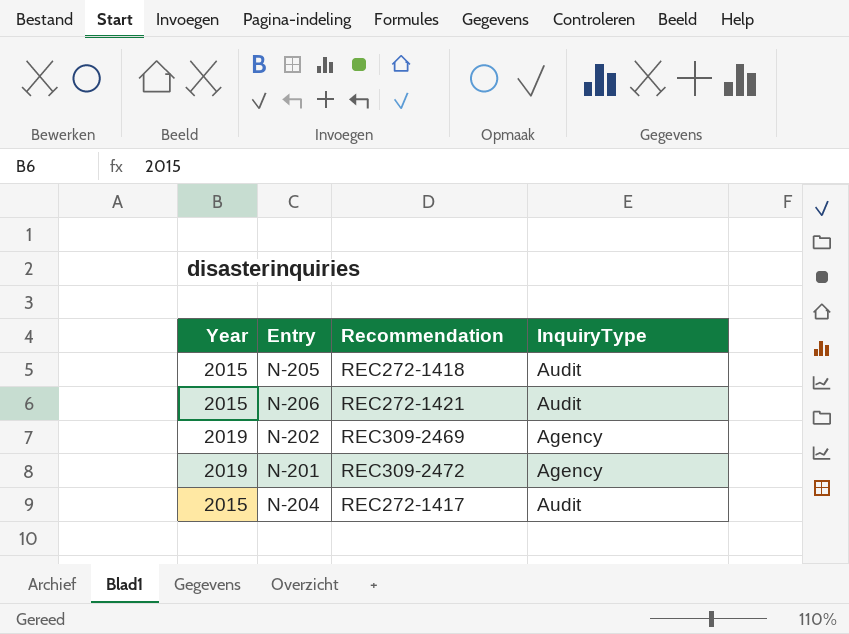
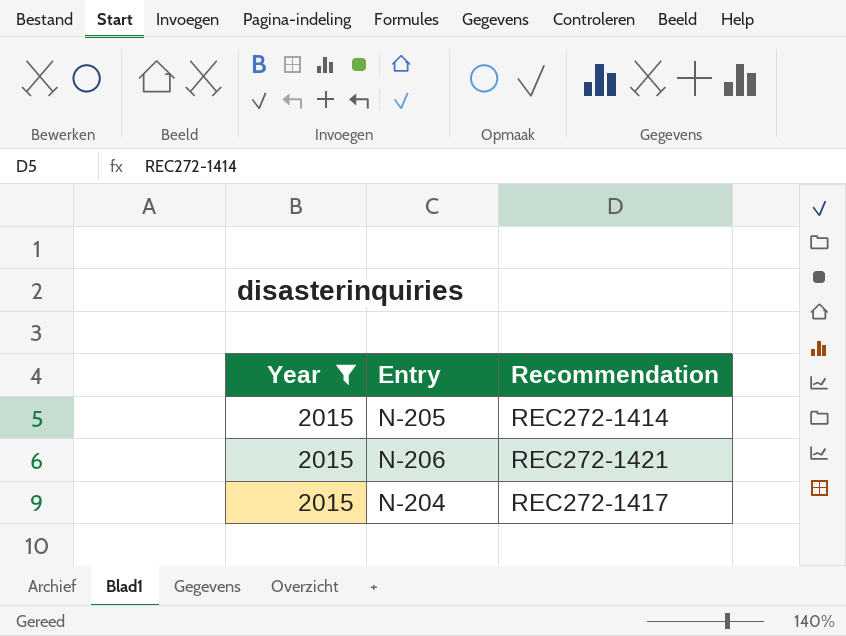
filter: none -> Year = 2015
column InquiryType | position: 4 -> none
N-205 | Recommendation: REC272-1418 -> REC272-1414

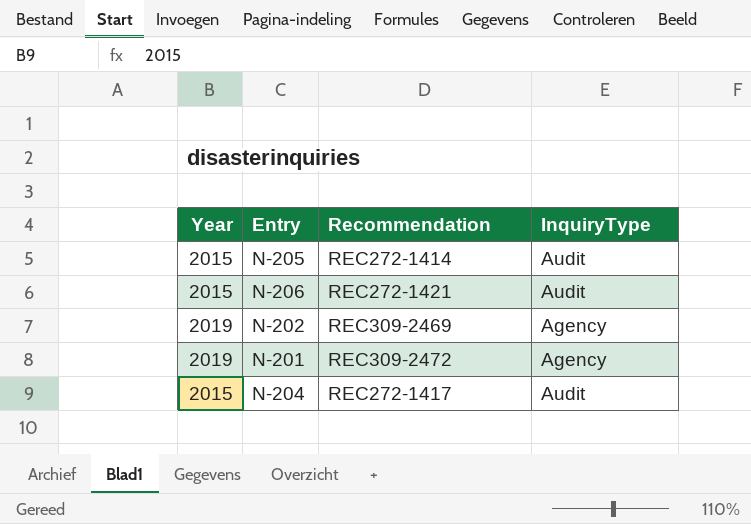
filter: Year = 2015 -> none
column InquiryType | position: none -> 4

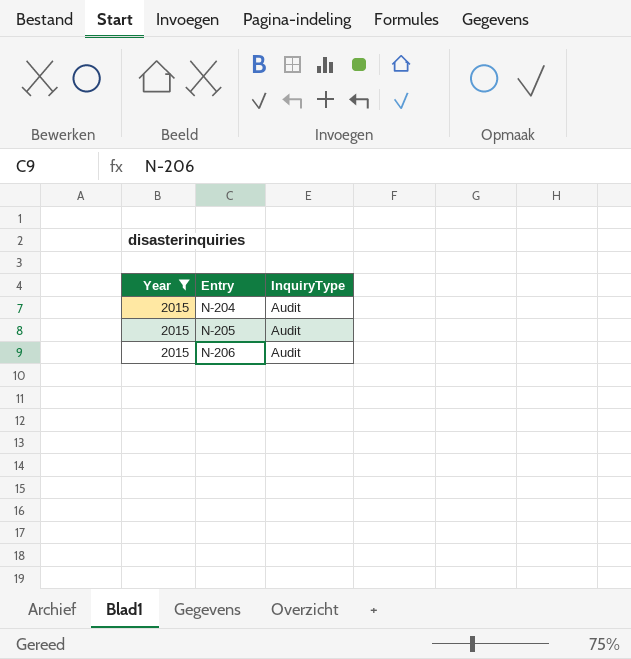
filter: none -> Year = 2015
row order: none -> Entry ascending
column Recommendation | position: 3 -> none

